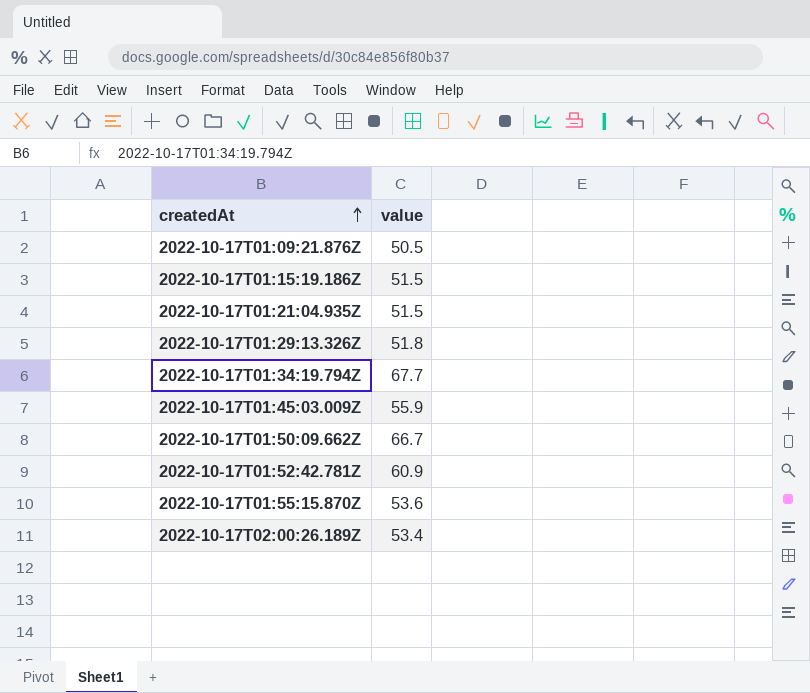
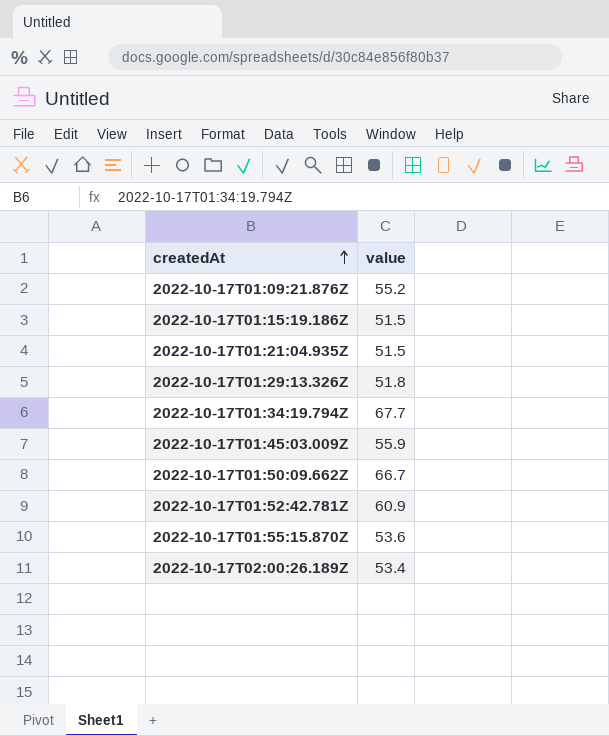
2022-10-17T01:09:21.876Z | value: 50.5 -> 55.2

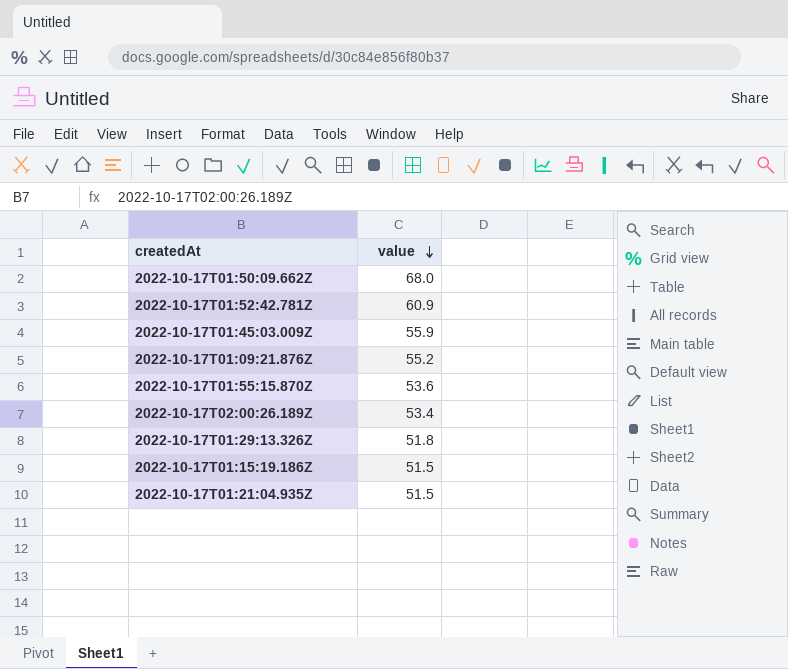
row order: createdAt ascending -> value descending
row 2022-10-17T01:34:19.794Z: 67.7 -> none
2022-10-17T01:50:09.662Z | value: 66.7 -> 68.0

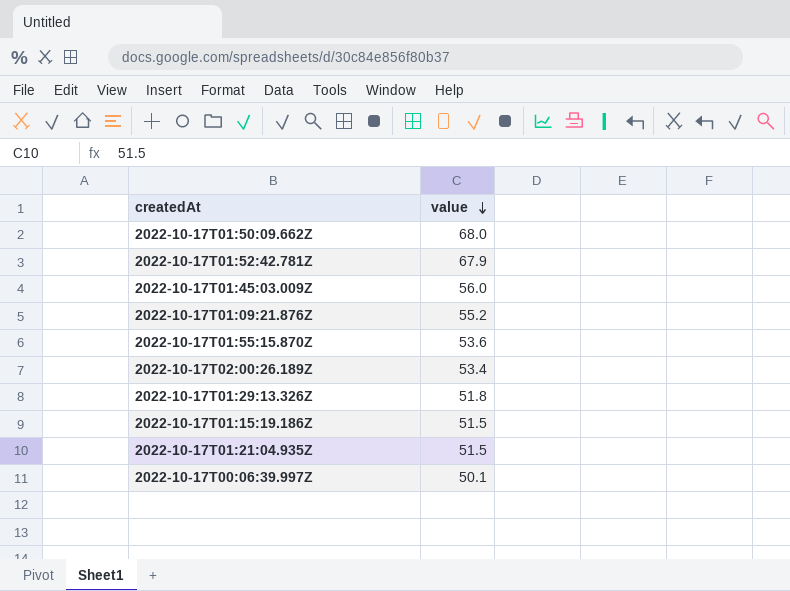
2022-10-17T01:52:42.781Z | value: 60.9 -> 67.9
2022-10-17T01:45:03.009Z | value: 55.9 -> 56.0
row 2022-10-17T00:06:39.997Z: none -> 50.1

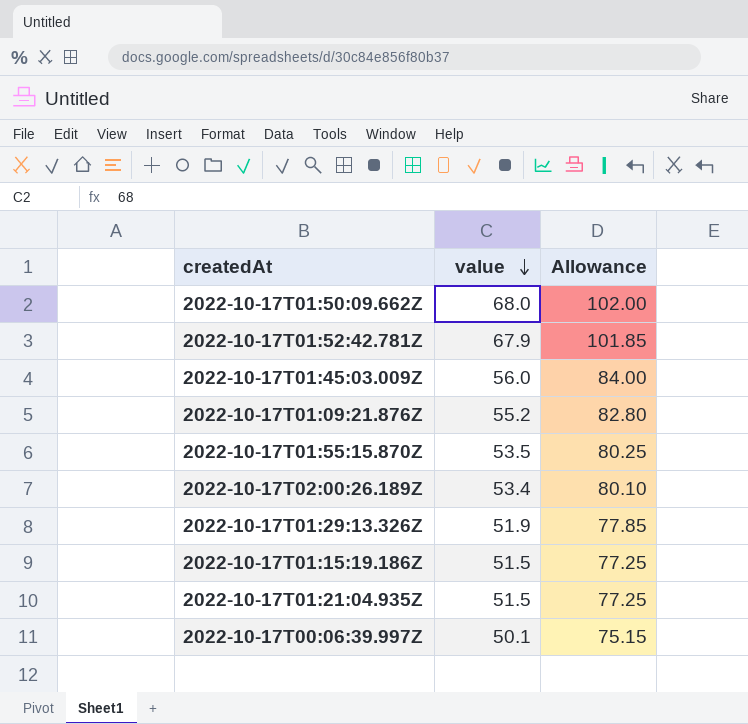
column Allowance | formula: none -> [value] * 1.5
2022-10-17T01:55:15.870Z | value: 53.6 -> 53.5
2022-10-17T01:29:13.326Z | value: 51.8 -> 51.9

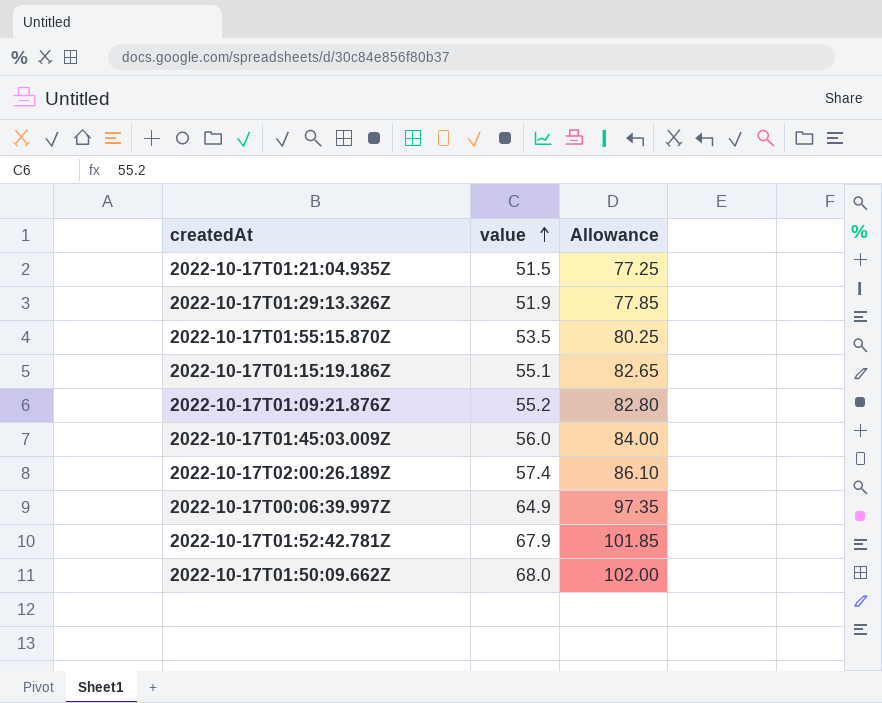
row order: value descending -> value ascending
2022-10-17T01:15:19.186Z | value: 51.5 -> 55.1
2022-10-17T01:15:19.186Z | Allowance: 77.25 -> 82.65
2022-10-17T02:00:26.189Z | value: 53.4 -> 57.4
2022-10-17T02:00:26.189Z | Allowance: 80.10 -> 86.10
2022-10-17T00:06:39.997Z | value: 50.1 -> 64.9
2022-10-17T00:06:39.997Z | Allowance: 75.15 -> 97.35

